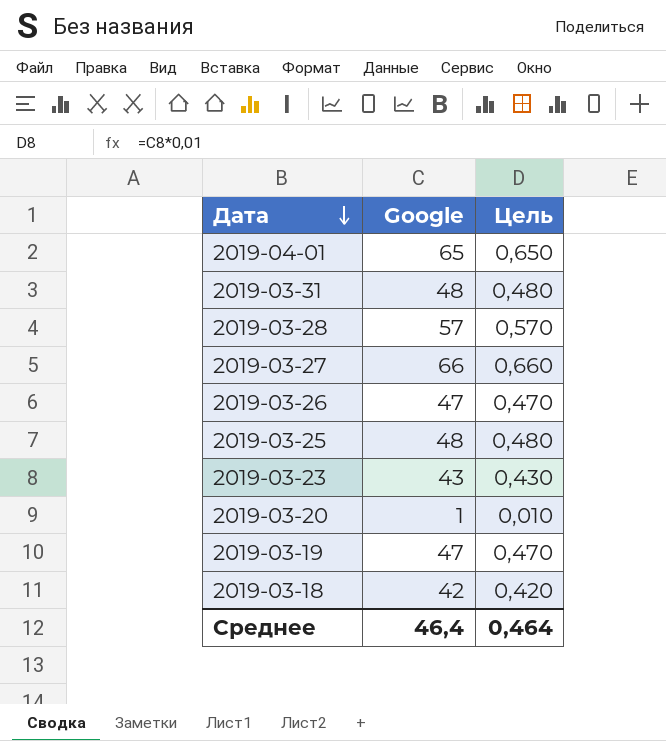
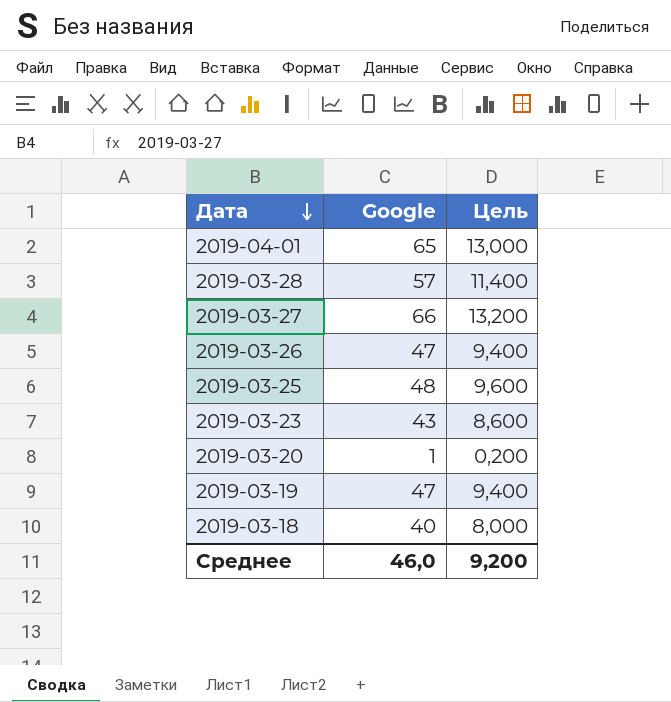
column Цель | formula: [Google] * 0,01 -> [Google] * 0,2
row 2019-03-31: 48 | 0,480 -> none
2019-03-18 | Google: 42 -> 40
Среднее | Google: 46,4 -> 46,0
Среднее | Цель: 0,464 -> 9,200

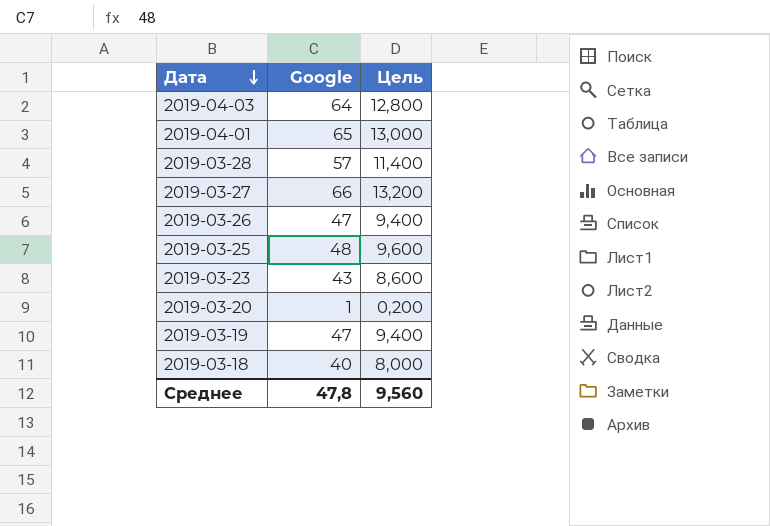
row 2019-04-03: none -> 64 | 12,800
Среднее | Google: 46,0 -> 47,8
Среднее | Цель: 9,200 -> 9,560

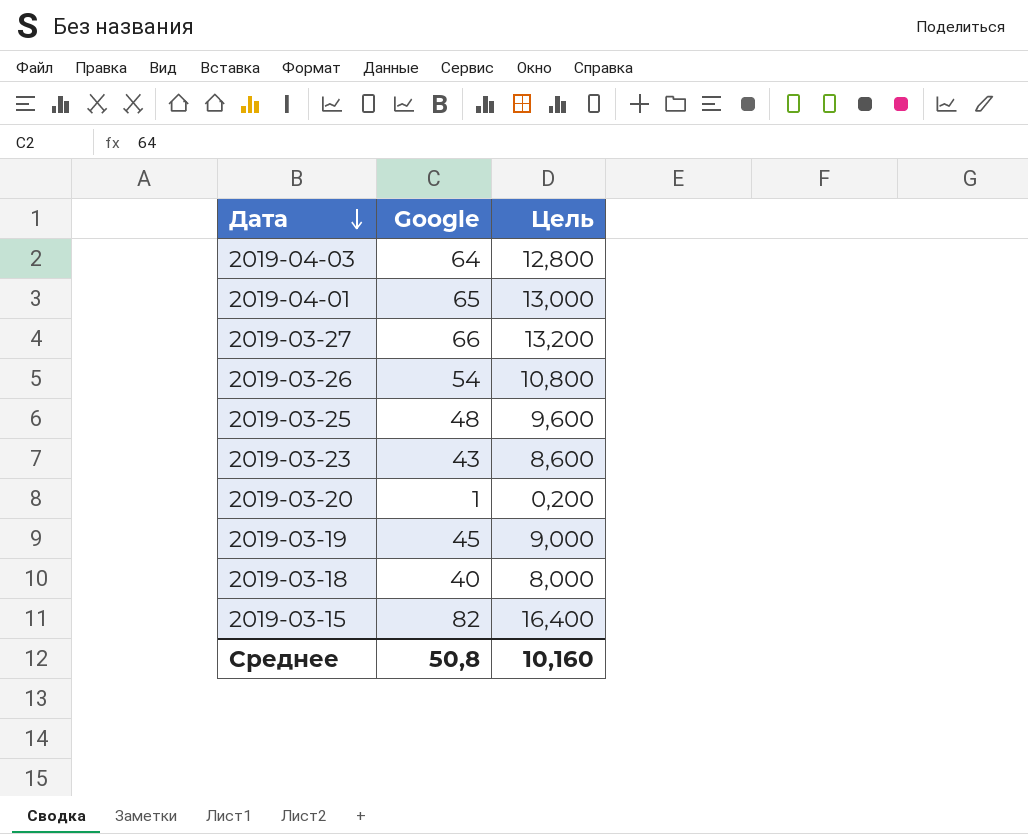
row 2019-03-28: 57 | 11,400 -> none
2019-03-26 | Google: 47 -> 54
2019-03-26 | Цель: 9,400 -> 10,800
2019-03-19 | Google: 47 -> 45
2019-03-19 | Цель: 9,400 -> 9,000
row 2019-03-15: none -> 82 | 16,400
Среднее | Google: 47,8 -> 50,8
Среднее | Цель: 9,560 -> 10,160

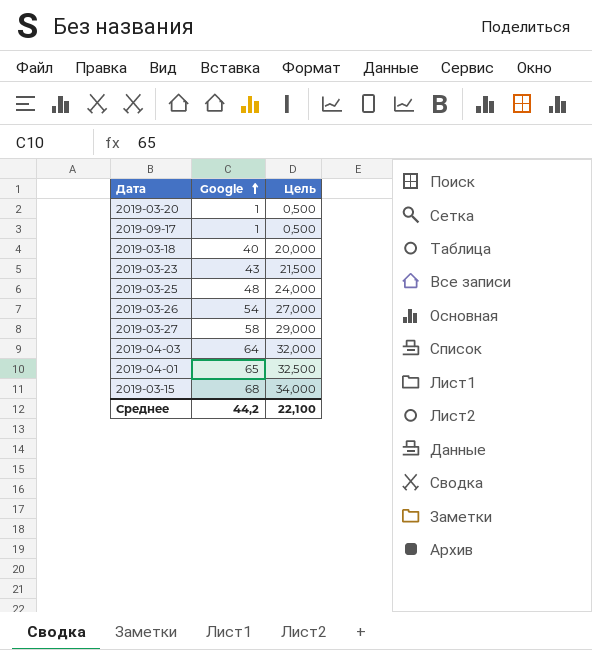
row order: Дата descending -> Google ascending
column Цель | formula: [Google] * 0,2 -> [Google] * 0,5
row 2019-03-19: 45 | 9,000 -> none
row 2019-09-17: none -> 1 | 0,500
2019-03-27 | Google: 66 -> 58
2019-03-15 | Google: 82 -> 68
Среднее | Google: 50,8 -> 44,2
Среднее | Цель: 10,160 -> 22,100

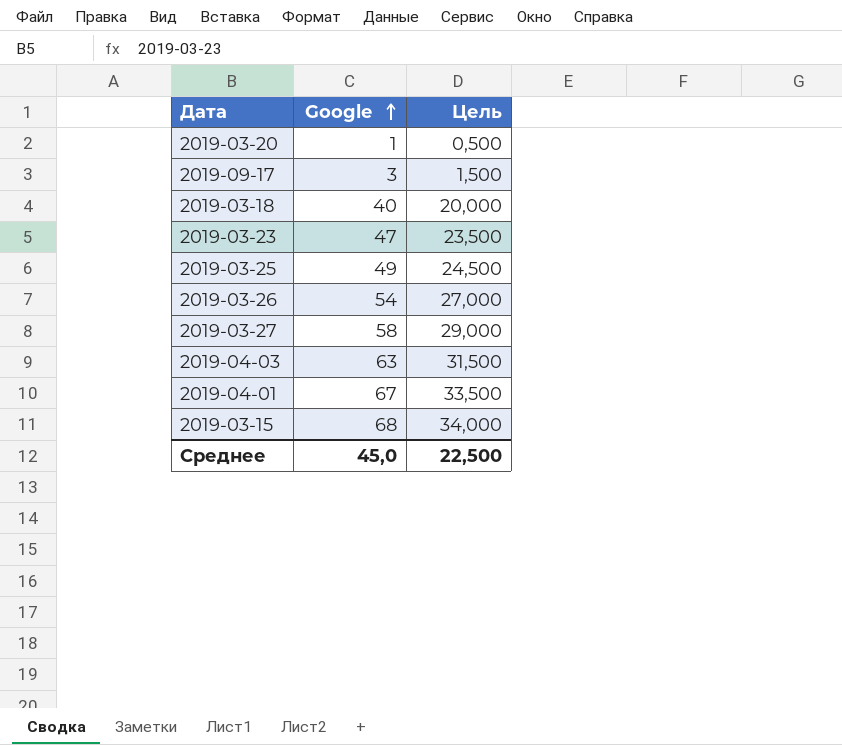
2019-09-17 | Google: 1 -> 3
2019-09-17 | Цель: 0,500 -> 1,500
2019-03-23 | Google: 43 -> 47
2019-03-23 | Цель: 21,500 -> 23,500
2019-03-25 | Google: 48 -> 49
2019-03-25 | Цель: 24,000 -> 24,500
2019-04-03 | Google: 64 -> 63
2019-04-03 | Цель: 32,000 -> 31,500
2019-04-01 | Google: 65 -> 67
2019-04-01 | Цель: 32,500 -> 33,500
Среднее | Google: 44,2 -> 45,0
Среднее | Цель: 22,100 -> 22,500

